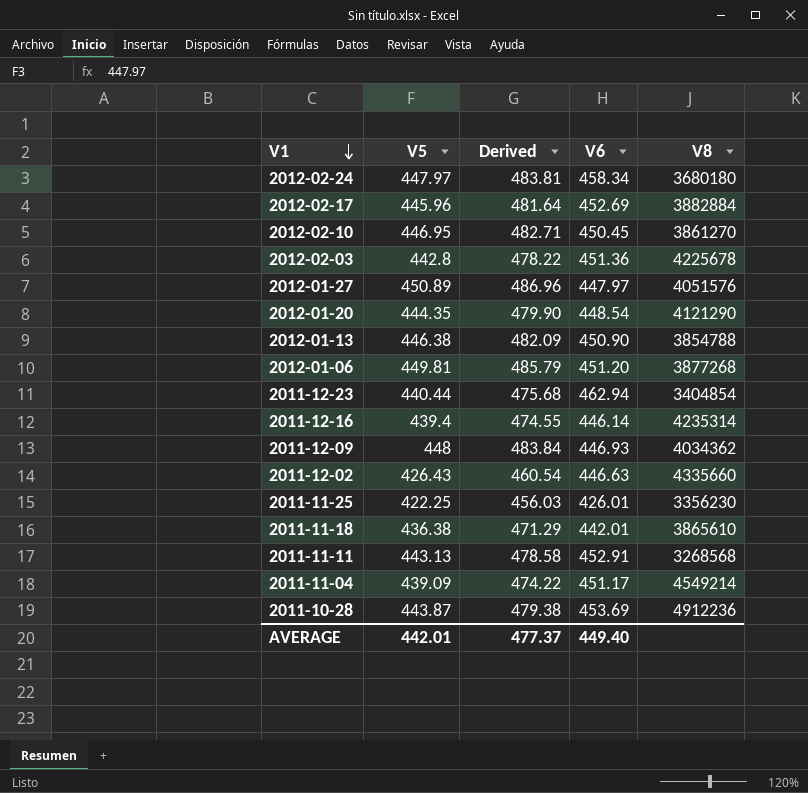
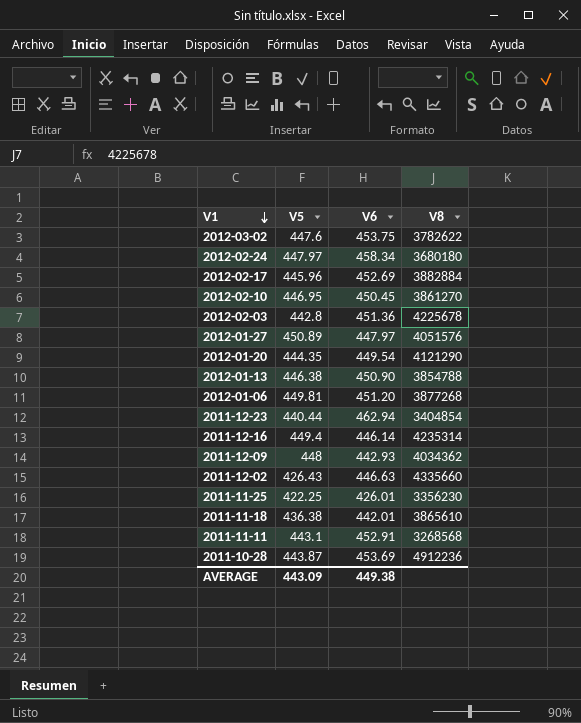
column Derived | formula: [V5] * 1.08 -> none
row 2011-11-04: 439.09 | 474.22 | 451.17 | 4549214 -> none
row 2012-03-02: none -> 447.6 | 453.75 | 3782622
2012-01-20 | V6: 448.54 -> 449.54
2011-12-16 | V5: 439.4 -> 449.4
2011-12-09 | V6: 446.93 -> 442.93
2011-11-11 | V5: 443.13 -> 443.1
AVERAGE | V5: 442.01 -> 443.09
AVERAGE | V6: 449.40 -> 449.38

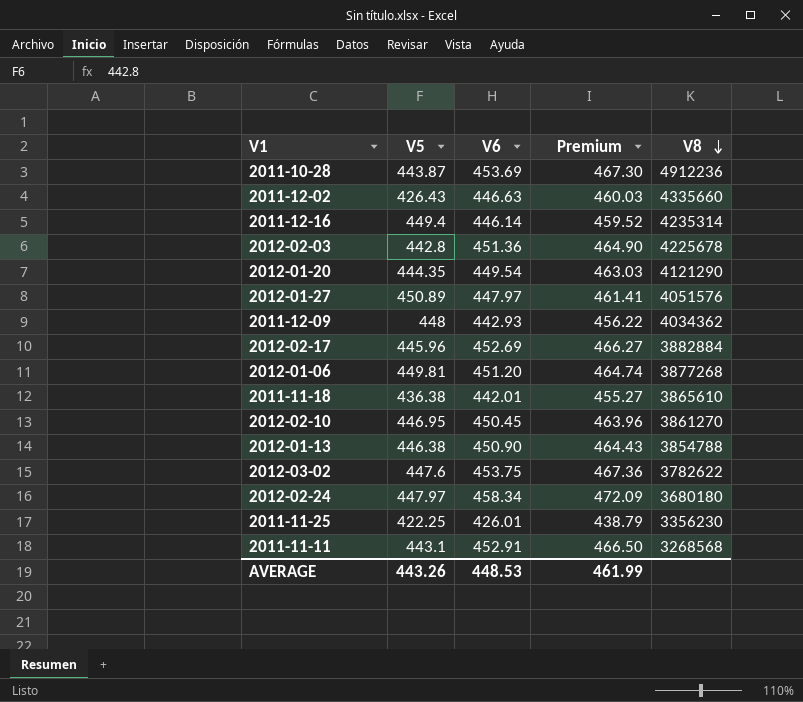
row order: V1 descending -> V8 descending
column Premium | formula: none -> [V6] * 1.03
row 2011-12-23: 440.44 | 462.94 | 3404854 -> none
AVERAGE | V5: 443.09 -> 443.26
AVERAGE | V6: 449.38 -> 448.53

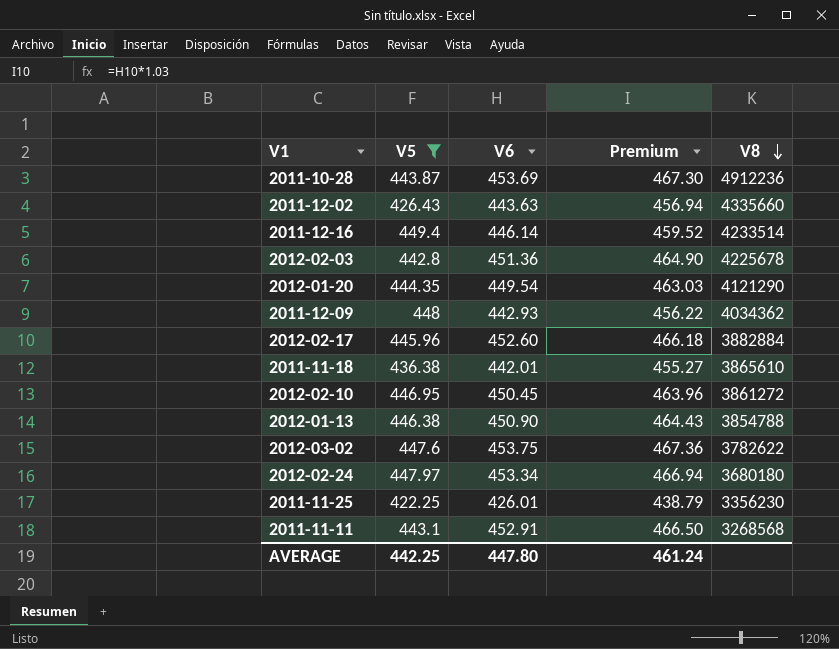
filter: none -> V5 <= 449.4
2011-12-02 | V6: 446.63 -> 443.63
2011-12-02 | Premium: 460.03 -> 456.94
2011-12-16 | V8: 4235314 -> 4233514
2012-02-17 | V6: 452.69 -> 452.60
2012-02-17 | Premium: 466.27 -> 466.18
2012-02-10 | V8: 3861270 -> 3861272
2012-02-24 | V6: 458.34 -> 453.34
2012-02-24 | Premium: 472.09 -> 466.94
AVERAGE | V5: 443.26 -> 442.25
AVERAGE | V6: 448.53 -> 447.80
AVERAGE | Premium: 461.99 -> 461.24

